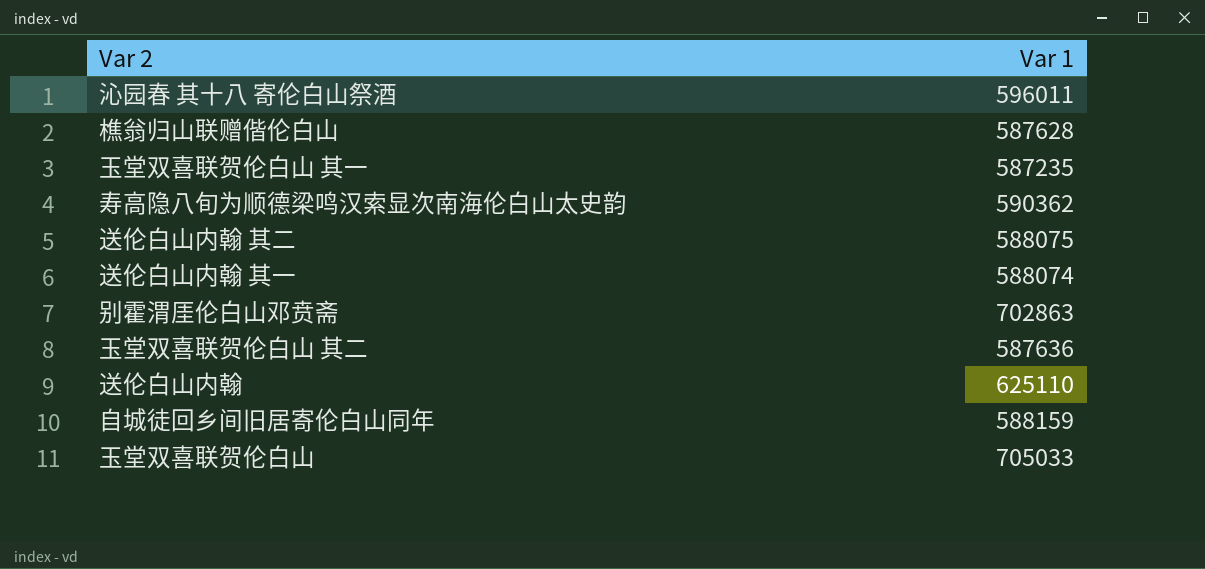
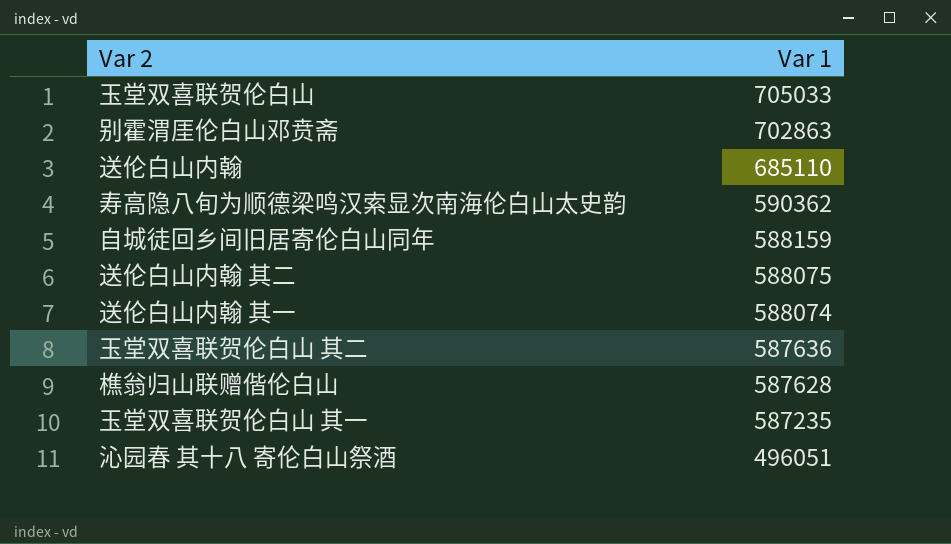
row order: none -> Var 1 descending
送伦白山内翰 | Var 1: 625110 -> 685110
沁园春 其十八 寄伦白山祭酒 | Var 1: 596011 -> 496051

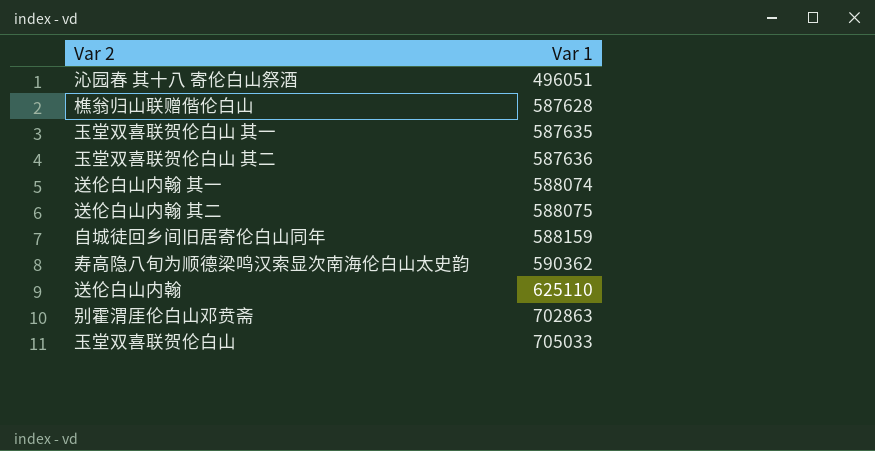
row order: Var 1 descending -> Var 1 ascending
玉堂双喜联贺伦白山 其一 | Var 1: 587235 -> 587635
送伦白山内翰 | Var 1: 685110 -> 625110

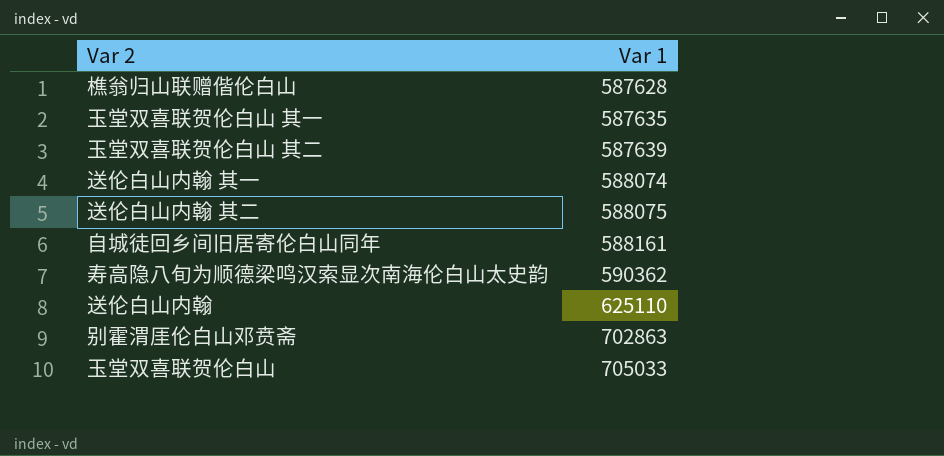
row 沁园春 其十八 寄伦白山祭酒: 496051 -> none
玉堂双喜联贺伦白山 其二 | Var 1: 587636 -> 587639
自城徒回乡间旧居寄伦白山同年 | Var 1: 588159 -> 588161

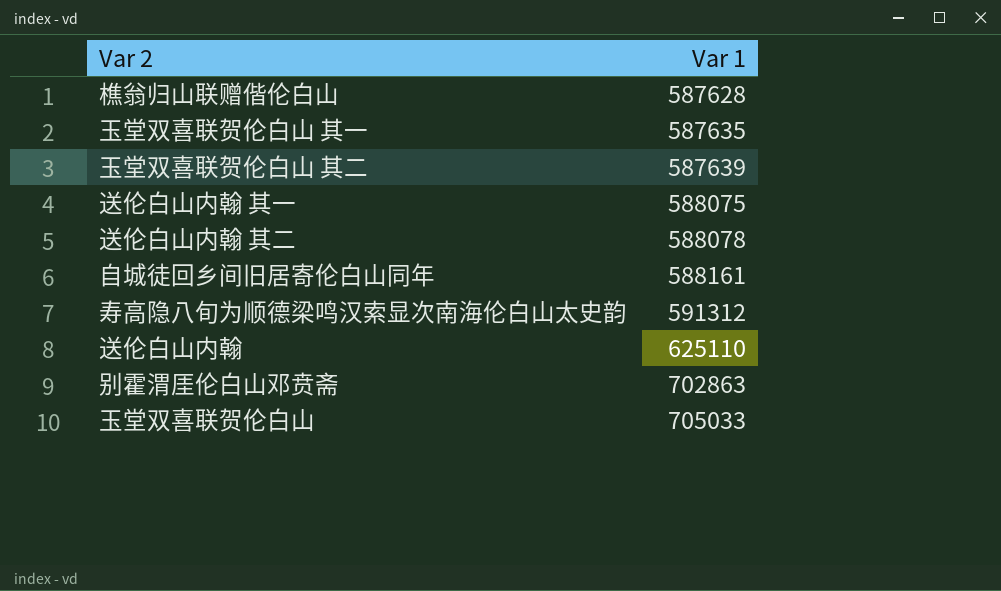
送伦白山内翰 其一 | Var 1: 588074 -> 588075
送伦白山内翰 其二 | Var 1: 588075 -> 588078
寿高隐八旬为顺德梁鸣汉索显次南海伦白山太史韵 | Var 1: 590362 -> 591312

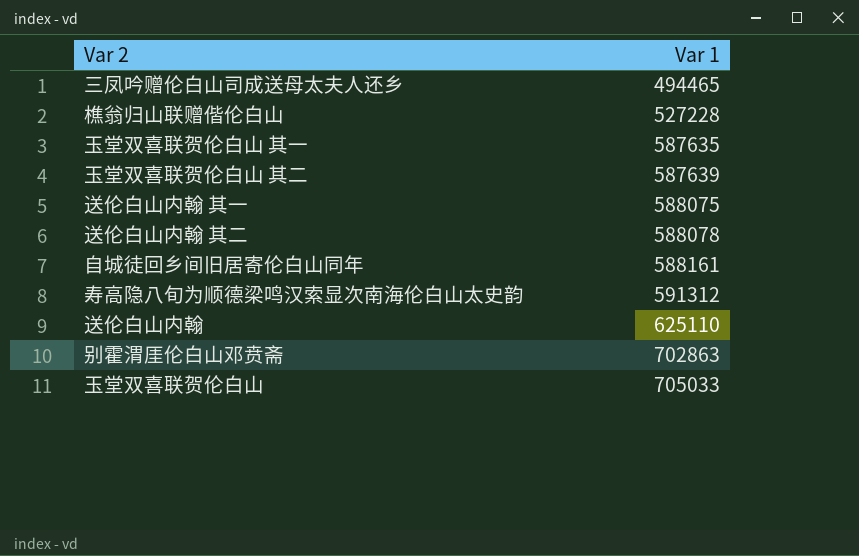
row 三凤吟赠伦白山司成送母太夫人还乡: none -> 494465
樵翁归山联赠偕伦白山 | Var 1: 587628 -> 527228

